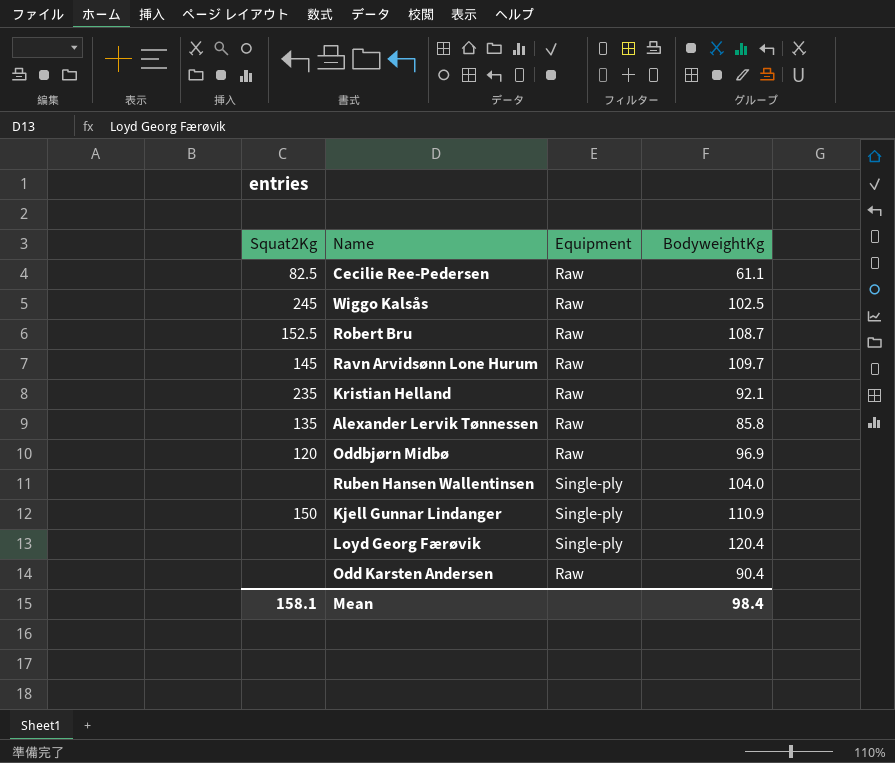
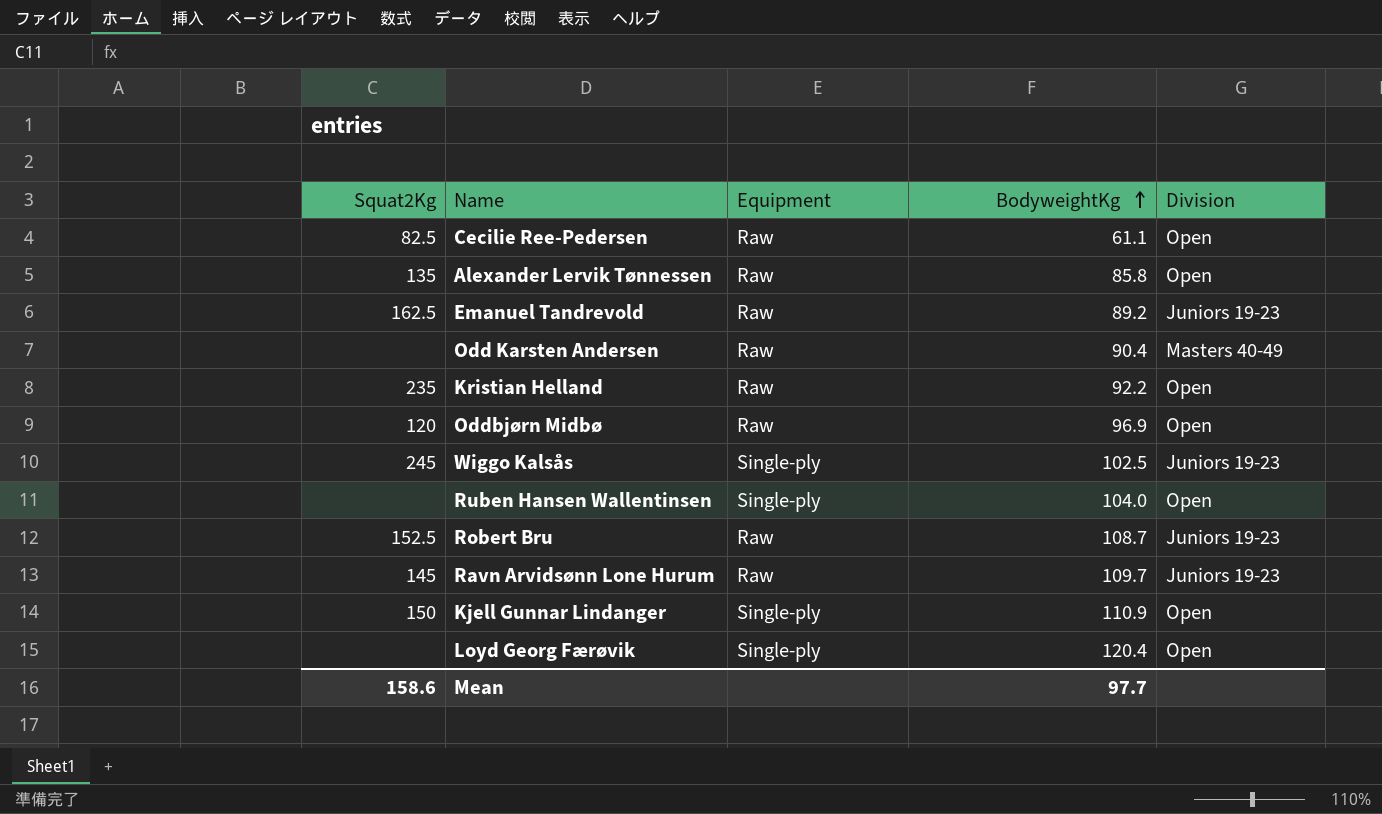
row order: none -> BodyweightKg ascending
column Division | position: none -> 5
row Emanuel Tandrevold: none -> 162.5 | Raw | 89.2 | Juniors 19-23
Kristian Helland | BodyweightKg: 92.1 -> 92.2
Wiggo Kalsås | Equipment: Raw -> Single-ply
Mean | Squat2Kg: 158.1 -> 158.6
Mean | BodyweightKg: 98.4 -> 97.7

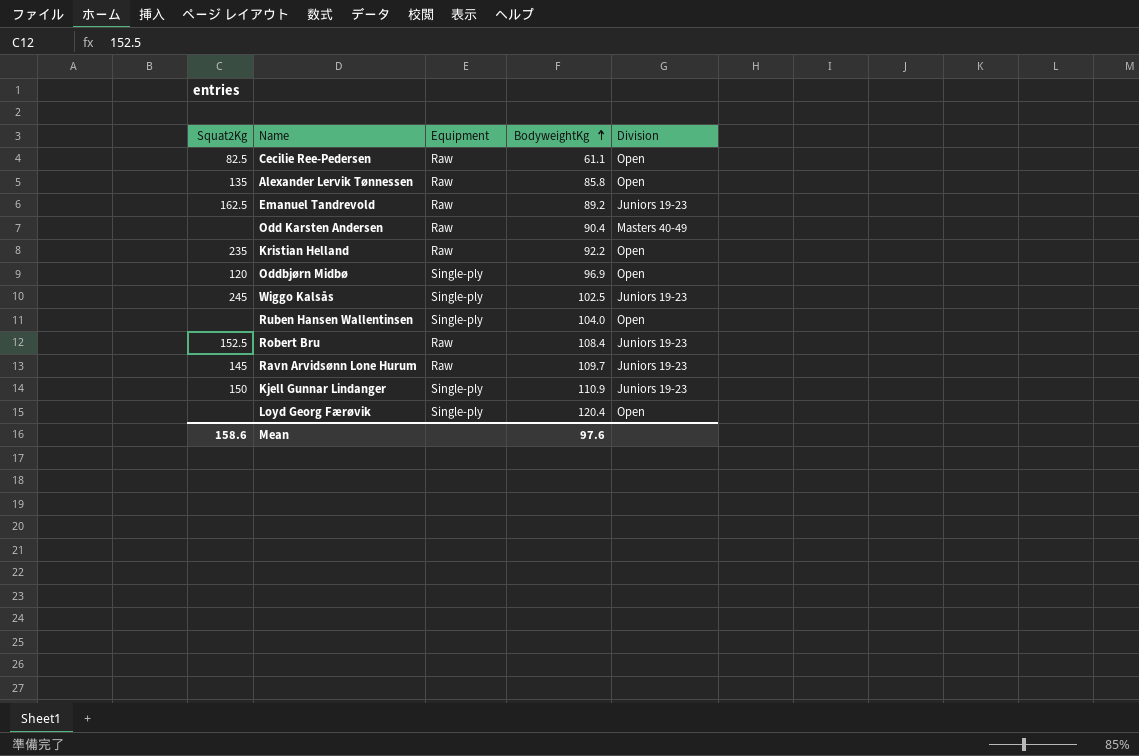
Oddbjørn Midbø | Equipment: Raw -> Single-ply
Robert Bru | BodyweightKg: 108.7 -> 108.4
Kjell Gunnar Lindanger | Division: Open -> Juniors 19-23
Mean | BodyweightKg: 97.7 -> 97.6

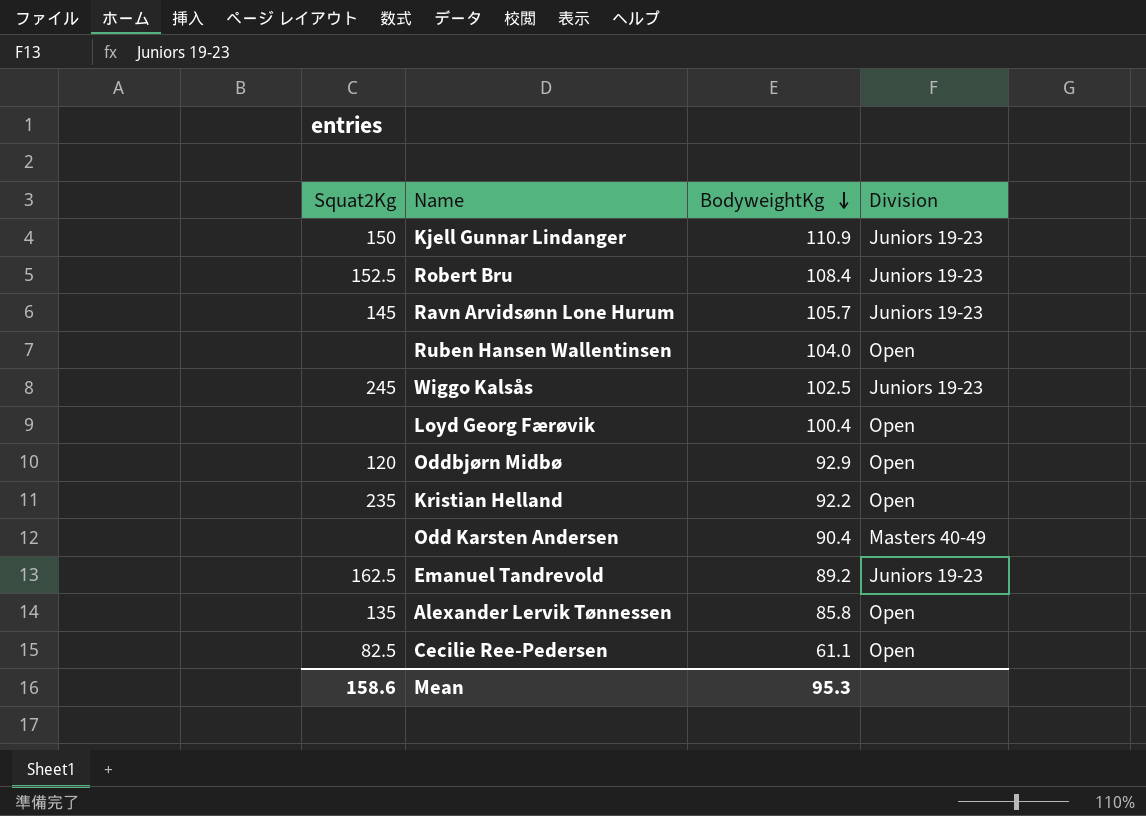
row order: BodyweightKg ascending -> BodyweightKg descending
column Equipment | position: 3 -> none
Ravn Arvidsønn Lone Hurum | BodyweightKg: 109.7 -> 105.7
Loyd Georg Færøvik | BodyweightKg: 120.4 -> 100.4
Oddbjørn Midbø | BodyweightKg: 96.9 -> 92.9
Mean | BodyweightKg: 97.6 -> 95.3

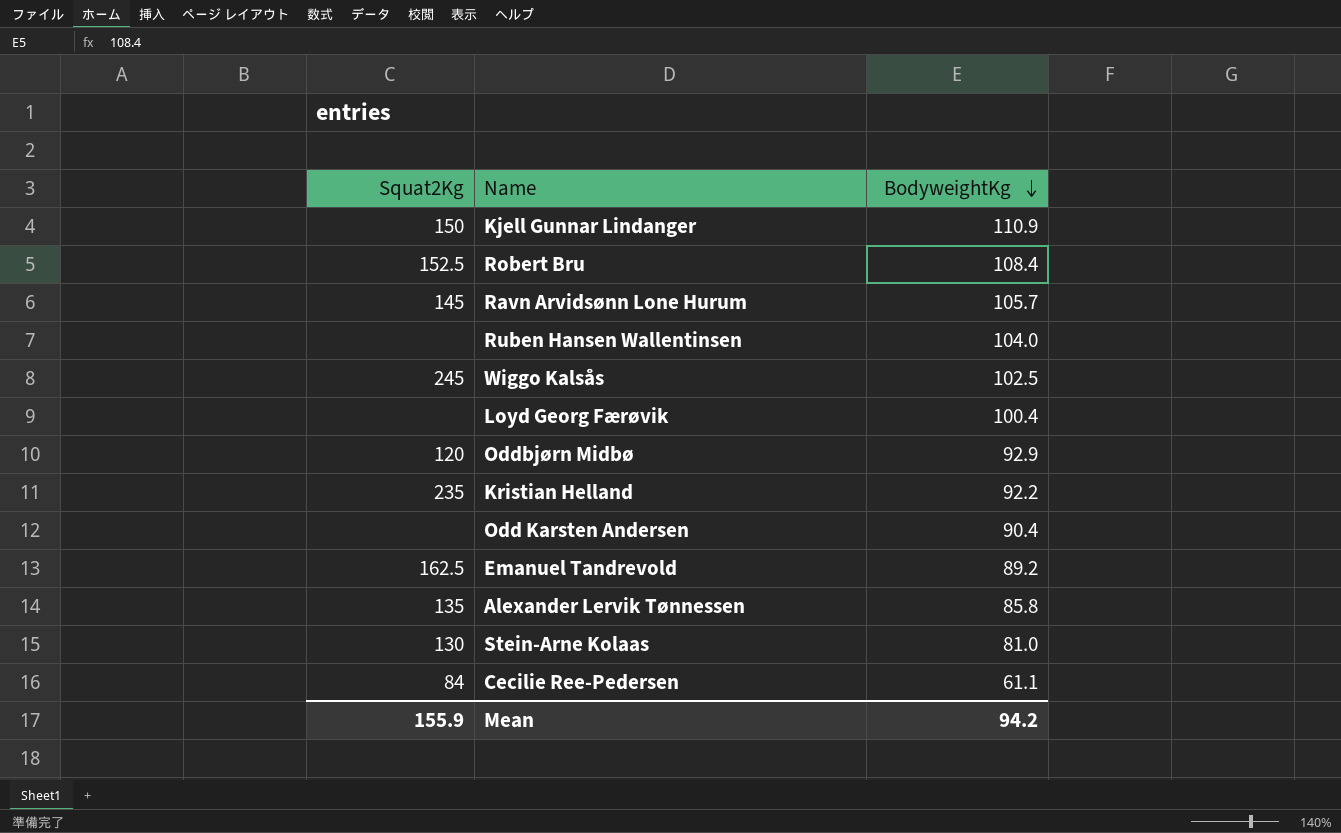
column Division | position: 4 -> none
row Stein-Arne Kolaas: none -> 130 | 81.0
Cecilie Ree-Pedersen | Squat2Kg: 82.5 -> 84
Mean | Squat2Kg: 158.6 -> 155.9
Mean | BodyweightKg: 95.3 -> 94.2

